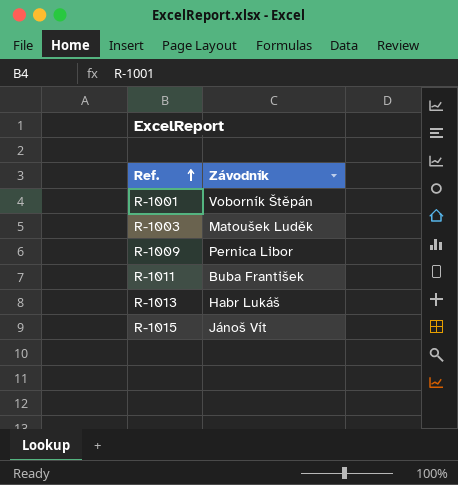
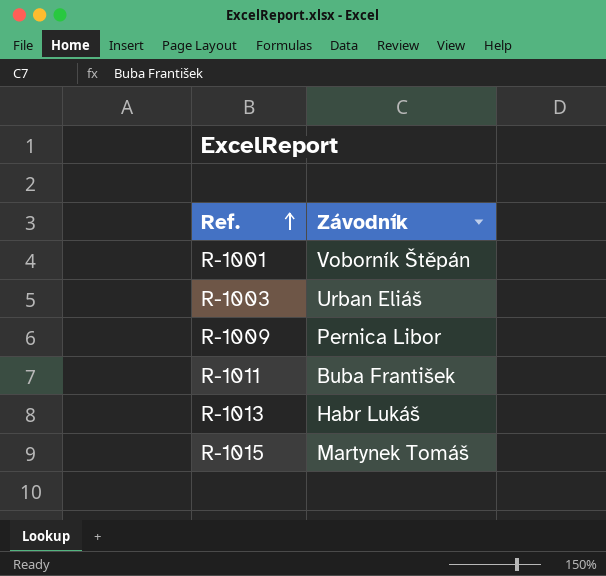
R-1003 | Závodník: Matoušek Luděk -> Urban Eliáš
R-1015 | Závodník: Jánoš Vít -> Martynek Tomáš

